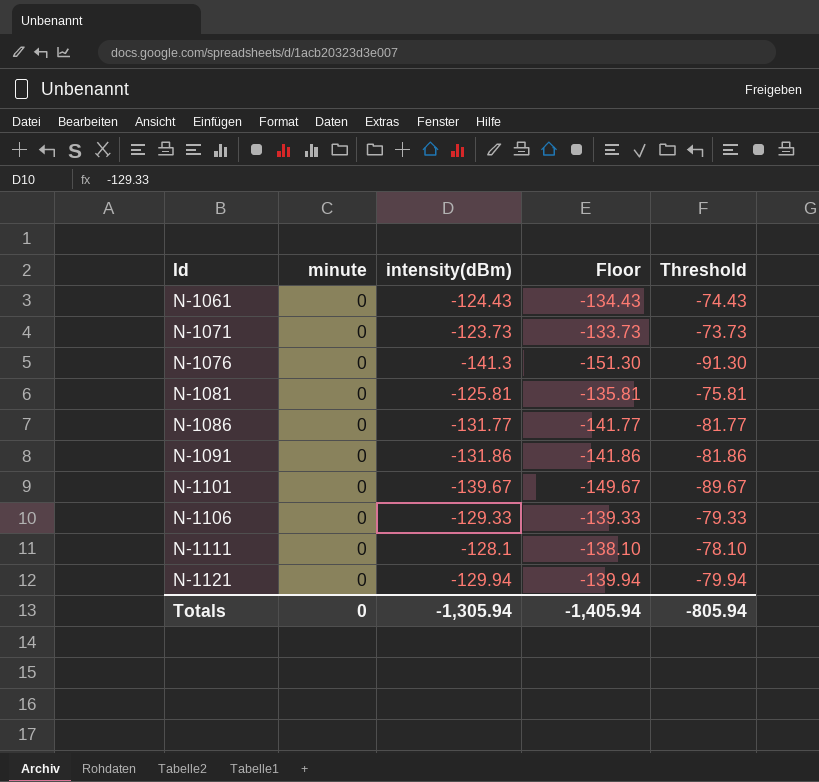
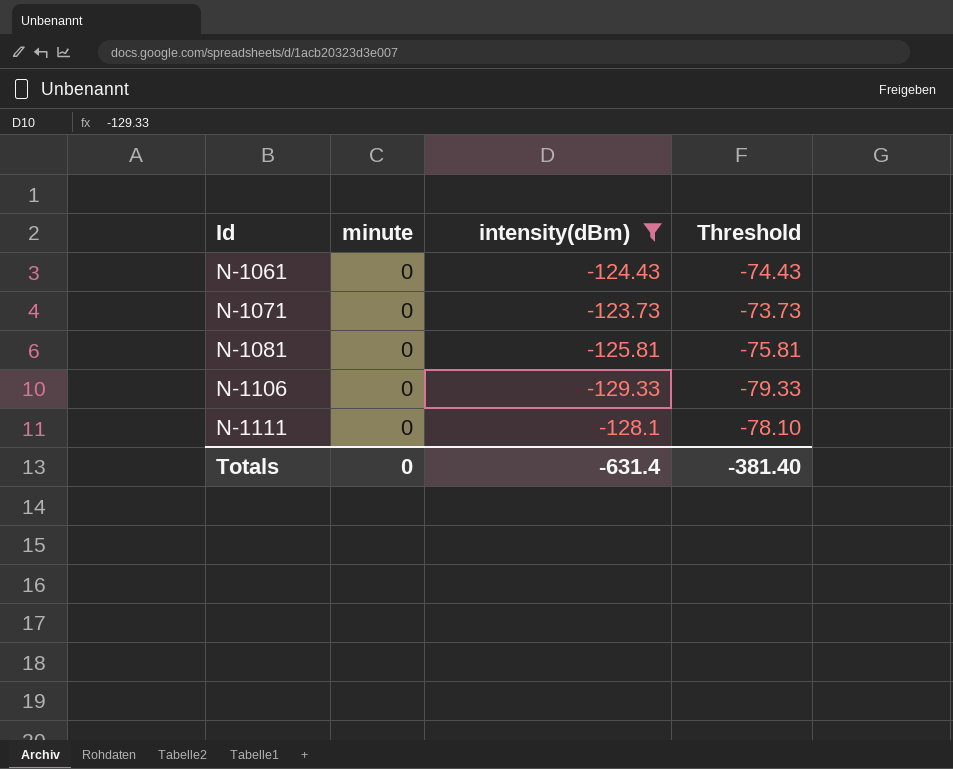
filter: none -> intensity(dBm) >= -129.33
column Floor | formula: [intensity(dBm)] - 10 -> none
Totals | intensity(dBm): -1,305.94 -> -631.4
Totals | Threshold: -805.94 -> -381.40

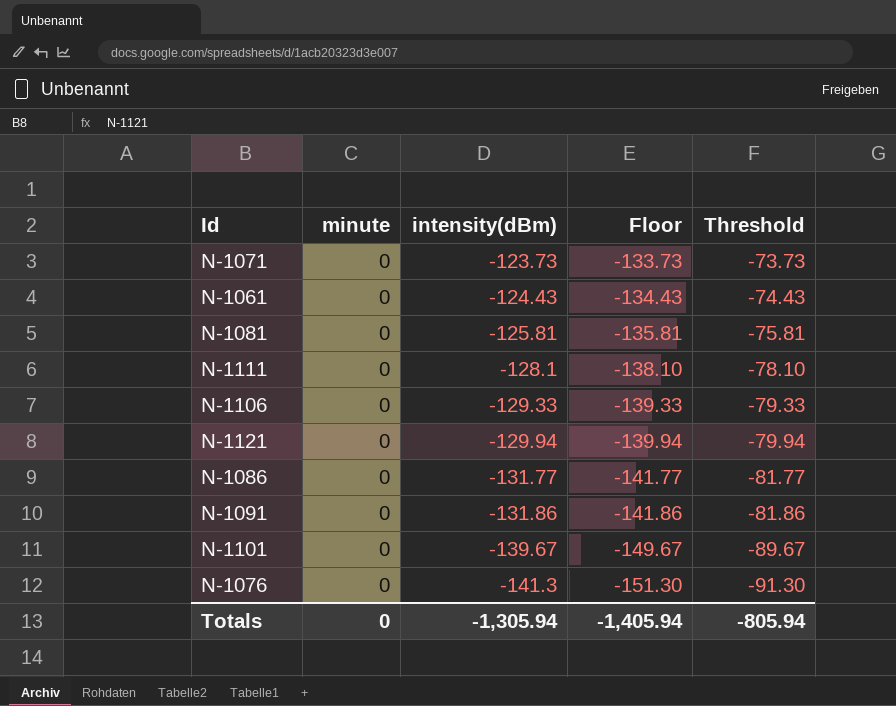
filter: intensity(dBm) >= -129.33 -> none
row order: Id ascending -> intensity(dBm) descending
column Floor | formula: none -> [intensity(dBm)] - 10
Totals | intensity(dBm): -631.4 -> -1,305.94
Totals | Threshold: -381.40 -> -805.94

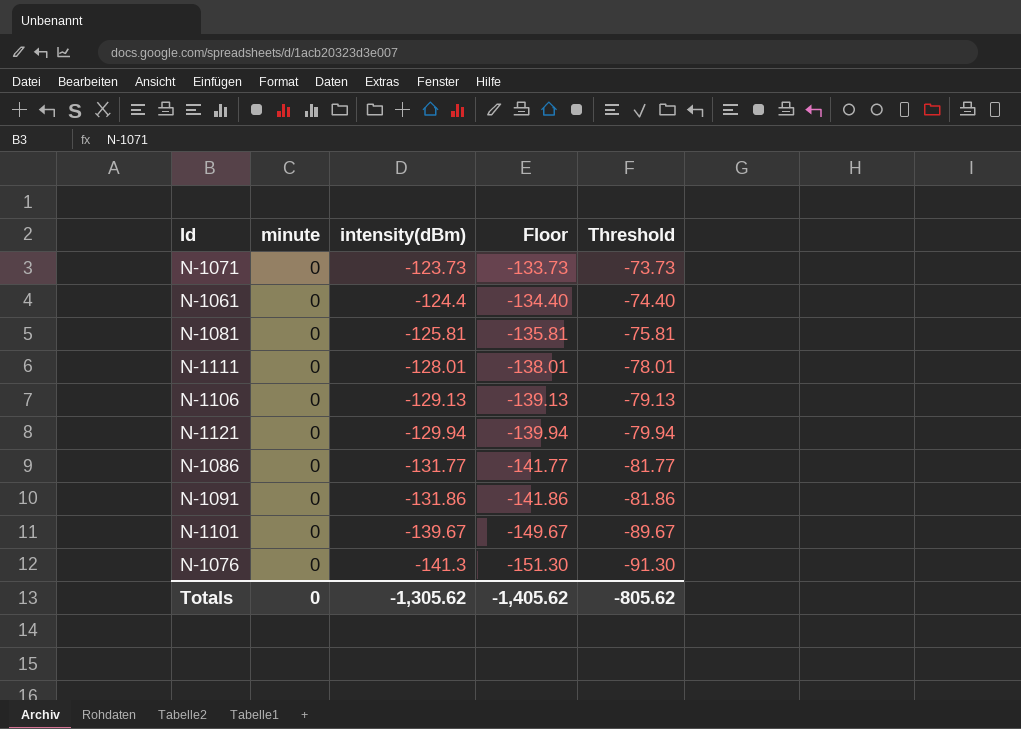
N-1061 | intensity(dBm): -124.43 -> -124.4
N-1061 | Floor: -134.43 -> -134.40
N-1061 | Threshold: -74.43 -> -74.40
N-1111 | intensity(dBm): -128.1 -> -128.01
N-1111 | Floor: -138.10 -> -138.01
N-1111 | Threshold: -78.10 -> -78.01
N-1106 | intensity(dBm): -129.33 -> -129.13
N-1106 | Floor: -139.33 -> -139.13
N-1106 | Threshold: -79.33 -> -79.13
Totals | intensity(dBm): -1,305.94 -> -1,305.62
Totals | Floor: -1,405.94 -> -1,405.62
Totals | Threshold: -805.94 -> -805.62

